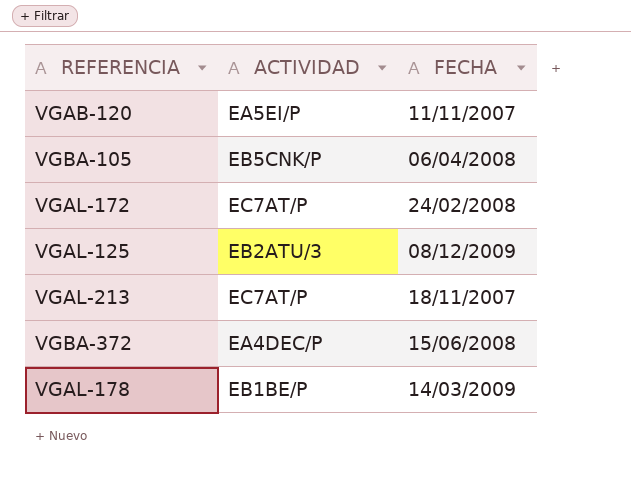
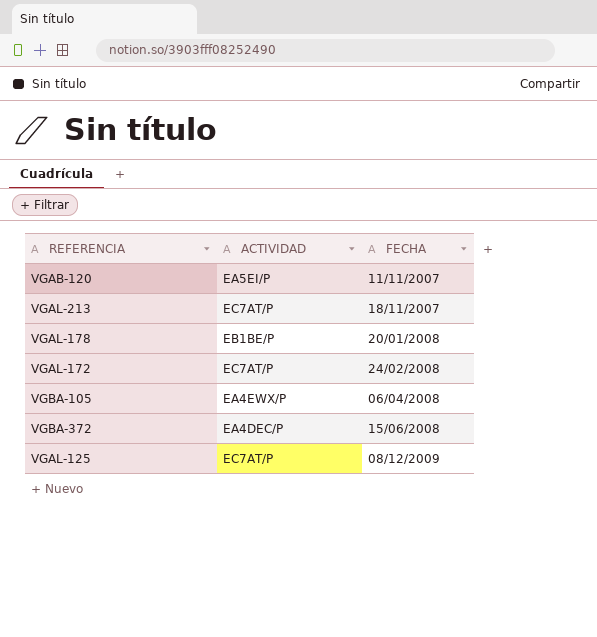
row order: none -> FECHA ascending
VGAL-178 | FECHA: 14/03/2009 -> 20/01/2008
VGBA-105 | ACTIVIDAD: EB5CNK/P -> EA4EWX/P
VGAL-125 | ACTIVIDAD: EB2ATU/3 -> EC7AT/P

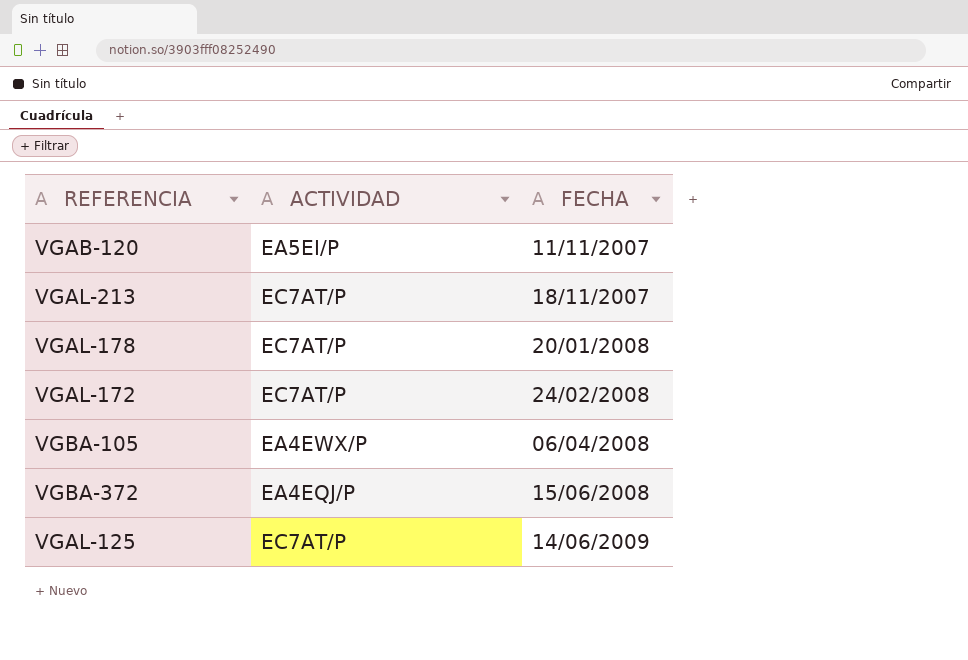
VGAL-178 | ACTIVIDAD: EB1BE/P -> EC7AT/P
VGBA-372 | ACTIVIDAD: EA4DEC/P -> EA4EQJ/P
VGAL-125 | FECHA: 08/12/2009 -> 14/06/2009

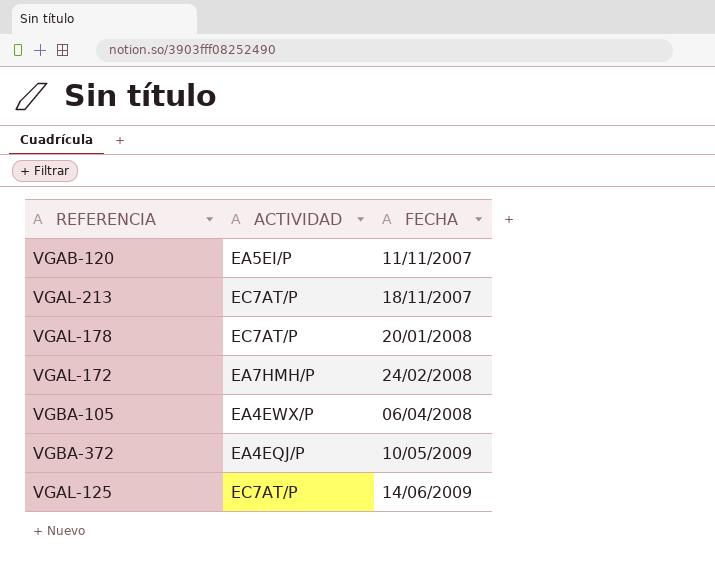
VGAL-172 | ACTIVIDAD: EC7AT/P -> EA7HMH/P
VGBA-372 | FECHA: 15/06/2008 -> 10/05/2009

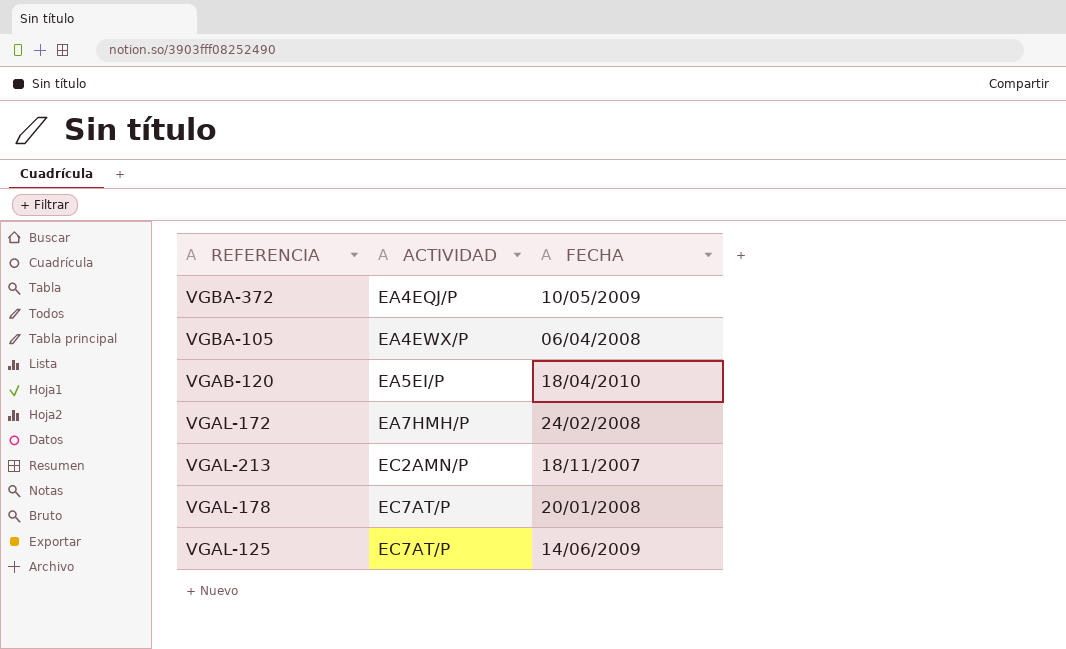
row order: FECHA ascending -> ACTIVIDAD ascending
VGAB-120 | FECHA: 11/11/2007 -> 18/04/2010
VGAL-213 | ACTIVIDAD: EC7AT/P -> EC2AMN/P

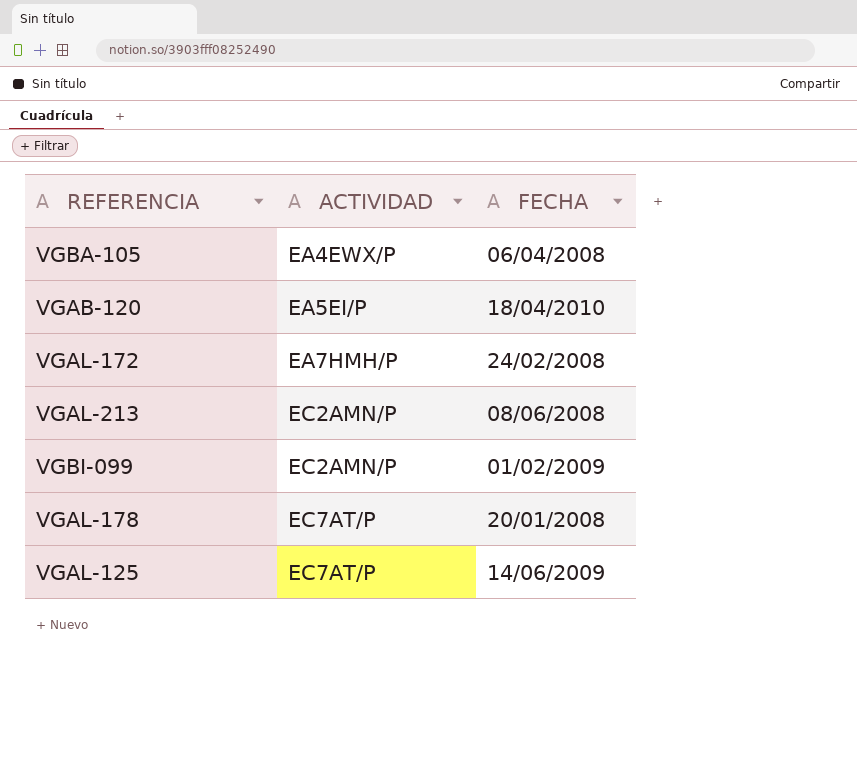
row VGBA-372: EA4EQJ/P | 10/05/2009 -> none
VGAL-213 | FECHA: 18/11/2007 -> 08/06/2008
row VGBI-099: none -> EC2AMN/P | 01/02/2009

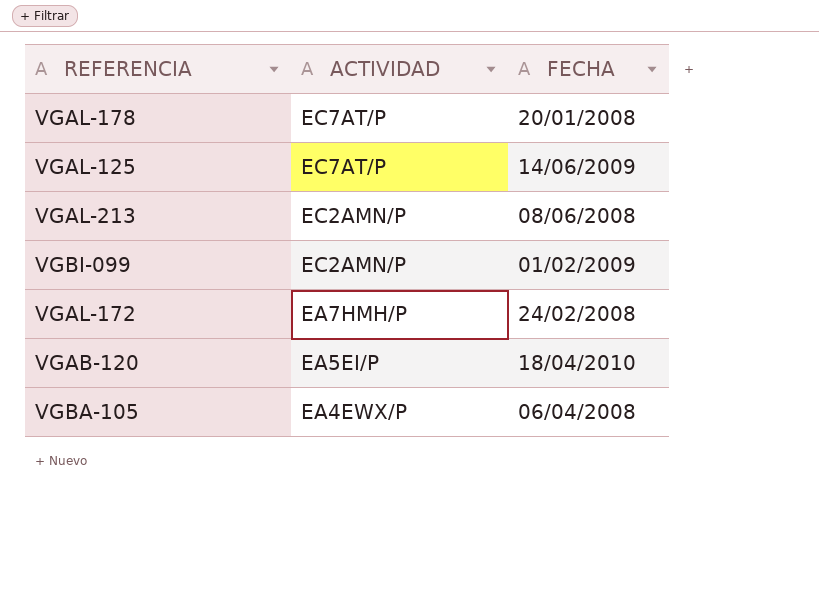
row order: ACTIVIDAD ascending -> ACTIVIDAD descending

